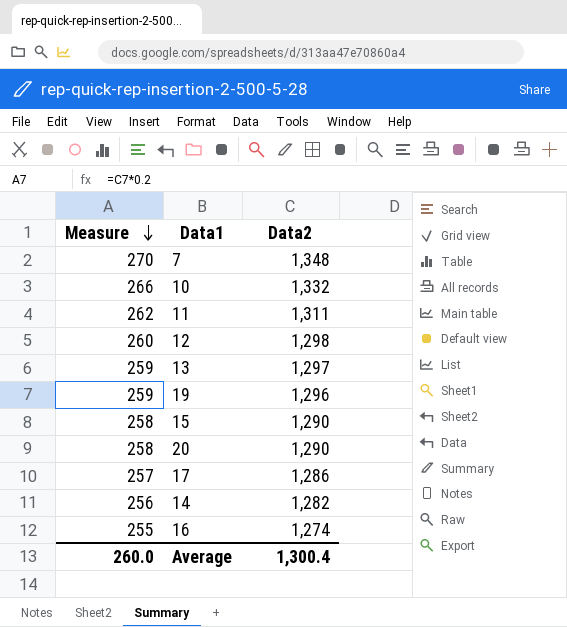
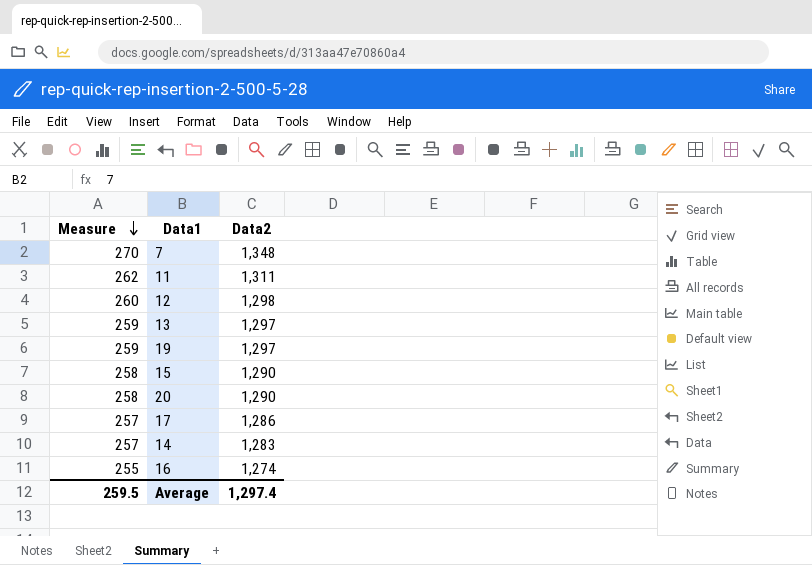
row 10: 266 | 1,332 -> none
19 | Data2: 1,296 -> 1,297
14 | Measure: 256 -> 257
14 | Data2: 1,282 -> 1,283
Average | Measure: 260.0 -> 259.5
Average | Data2: 1,300.4 -> 1,297.4

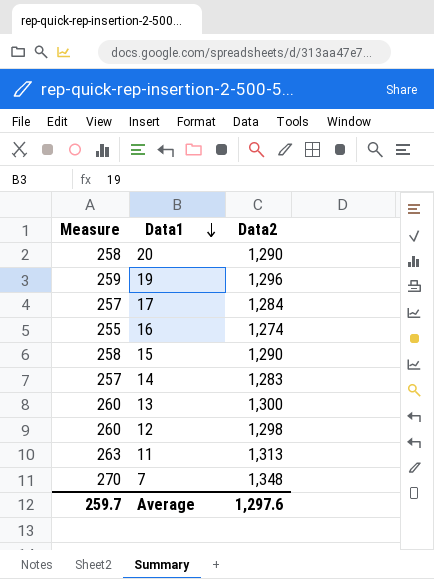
row order: Measure descending -> Data1 descending
19 | Data2: 1,297 -> 1,296
17 | Data2: 1,286 -> 1,284
13 | Measure: 259 -> 260
13 | Data2: 1,297 -> 1,300
11 | Measure: 262 -> 263
11 | Data2: 1,311 -> 1,313
Average | Measure: 259.5 -> 259.7
Average | Data2: 1,297.4 -> 1,297.6

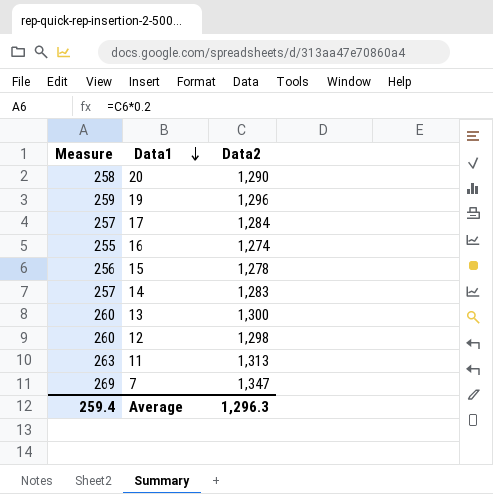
15 | Measure: 258 -> 256
15 | Data2: 1,290 -> 1,278
7 | Measure: 270 -> 269
7 | Data2: 1,348 -> 1,347
Average | Measure: 259.7 -> 259.4
Average | Data2: 1,297.6 -> 1,296.3

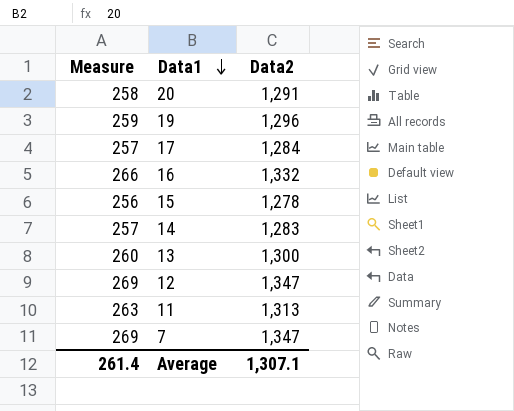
20 | Data2: 1,290 -> 1,291
16 | Measure: 255 -> 266
16 | Data2: 1,274 -> 1,332
12 | Measure: 260 -> 269
12 | Data2: 1,298 -> 1,347
Average | Measure: 259.4 -> 261.4
Average | Data2: 1,296.3 -> 1,307.1

